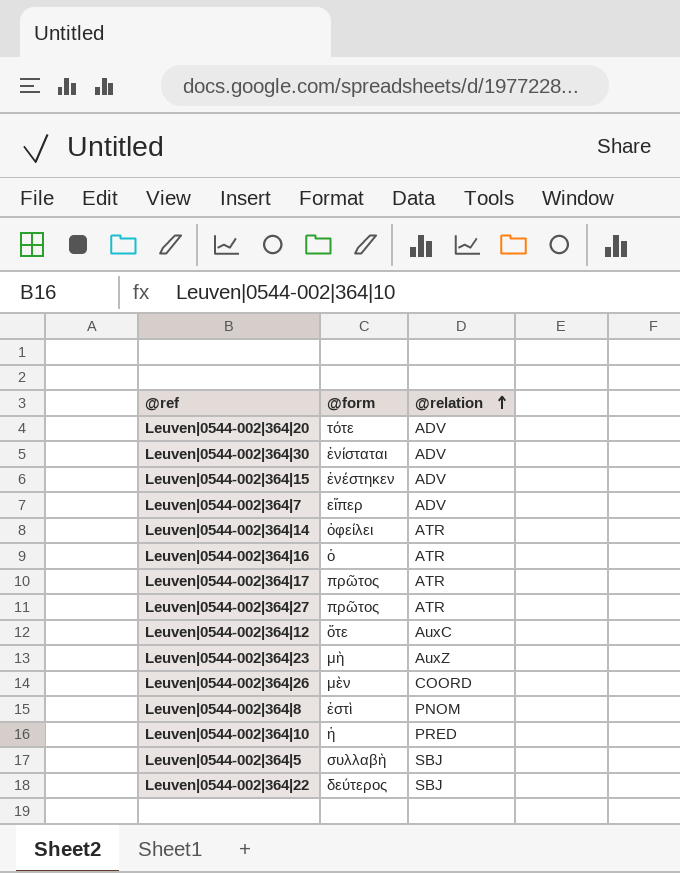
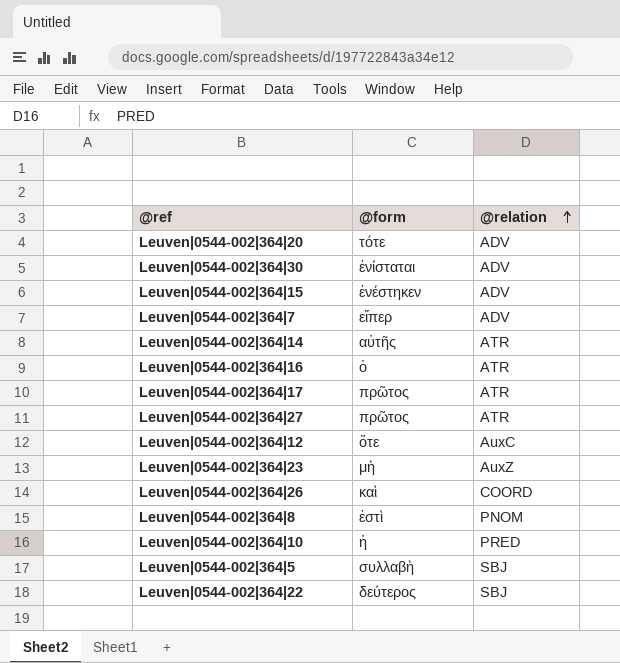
Leuven|0544-002|364|14 | @form: ὀφείλει -> αὐτῆς
Leuven|0544-002|364|26 | @form: μὲν -> καὶ

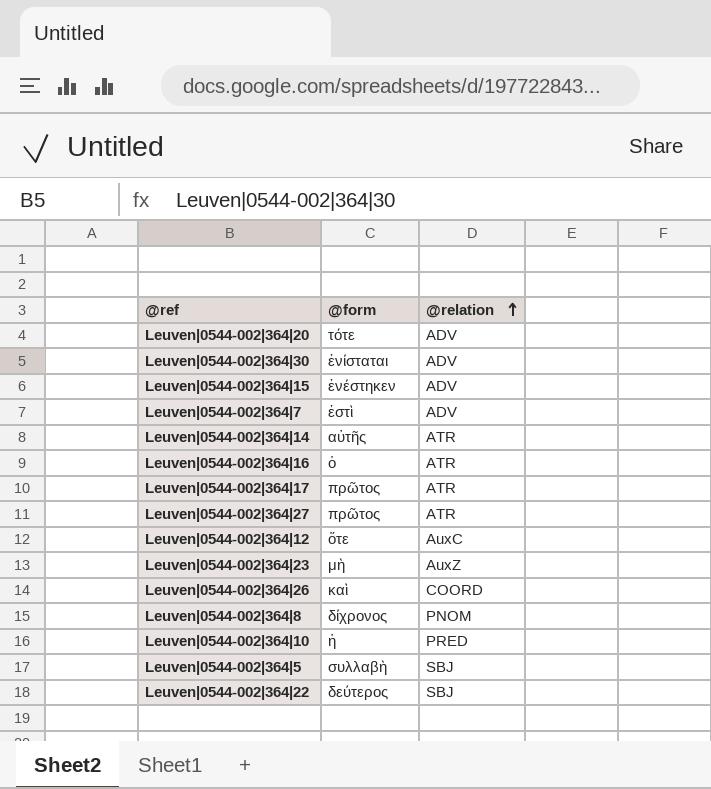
Leuven|0544-002|364|7 | @form: εἴπερ -> ἐστὶ
Leuven|0544-002|364|8 | @form: ἐστὶ -> δίχρονος

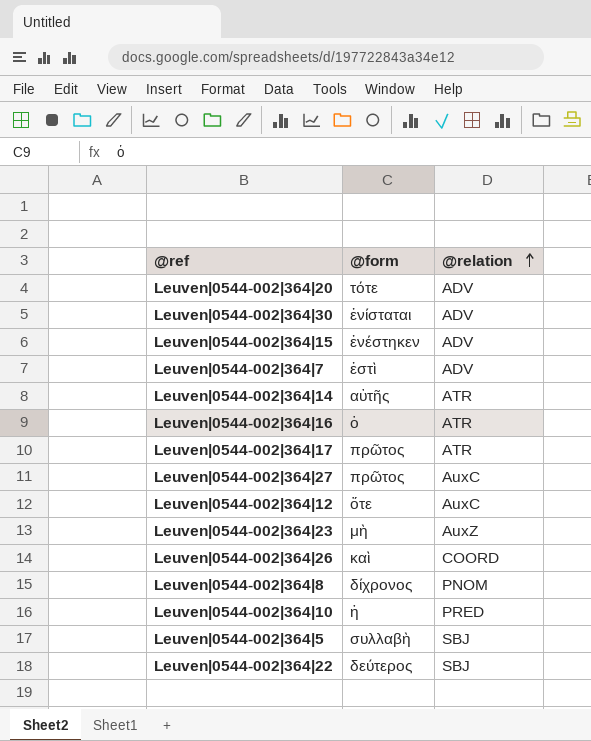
Leuven|0544-002|364|27 | @relation: ATR -> AuxC

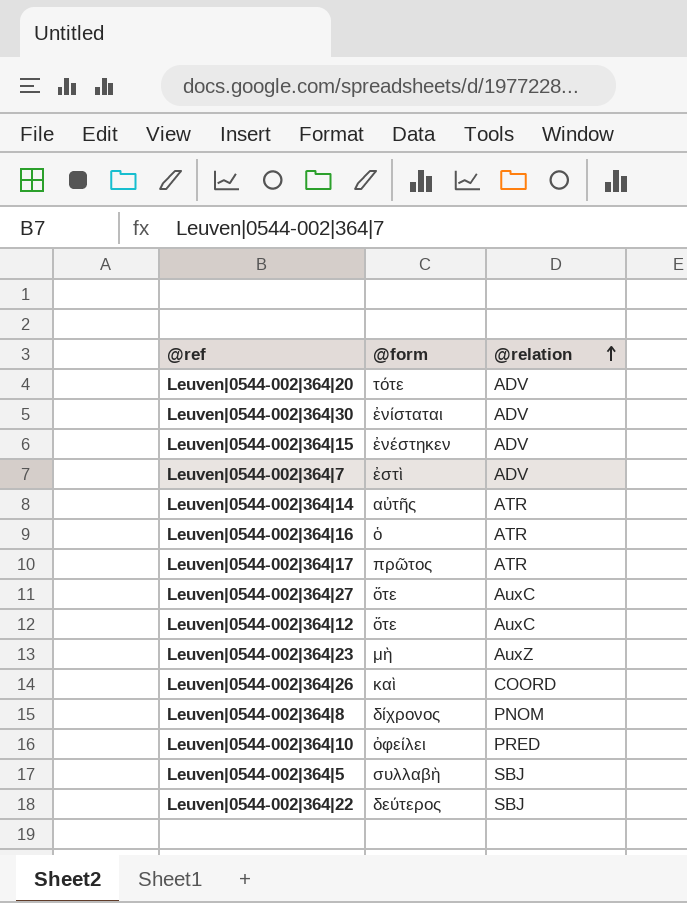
Leuven|0544-002|364|27 | @form: πρῶτος -> ὅτε
Leuven|0544-002|364|10 | @form: ἡ -> ὀφείλει

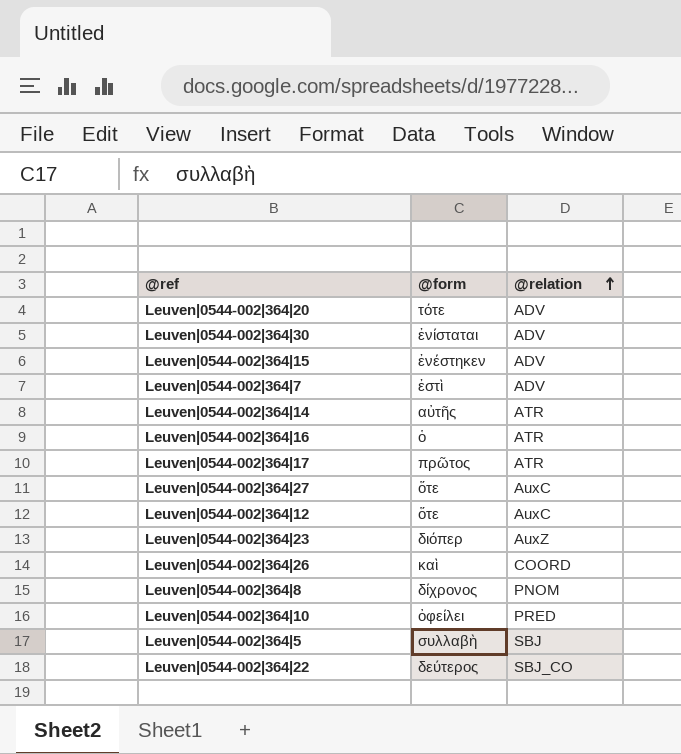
Leuven|0544-002|364|23 | @form: μὴ -> διόπερ
Leuven|0544-002|364|22 | @relation: SBJ -> SBJ_CO

